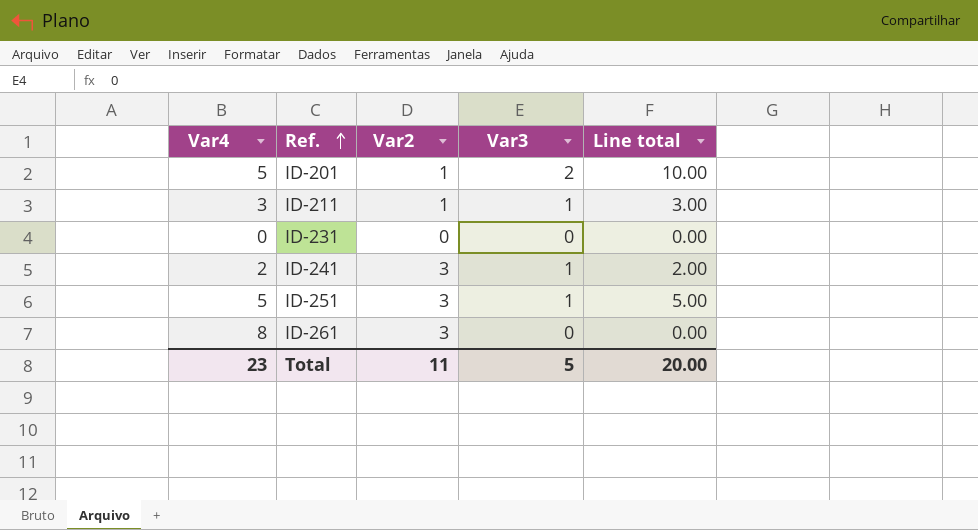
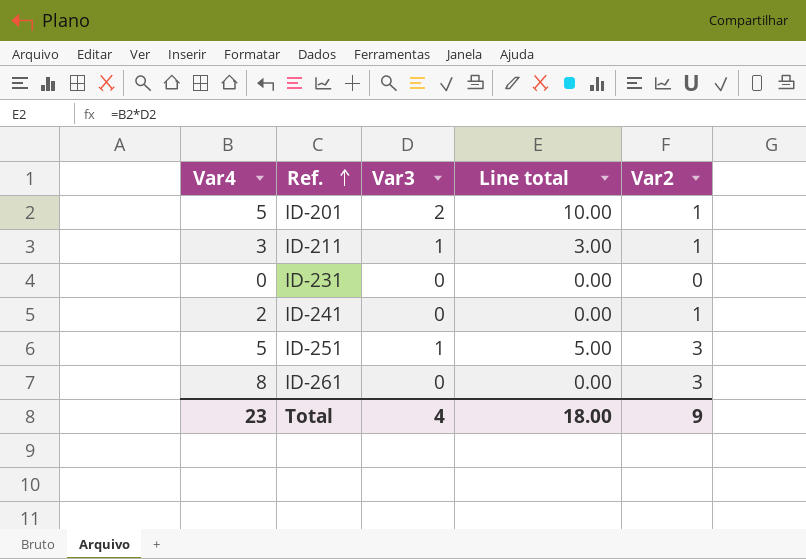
column Var2 | position: 3 -> 5
ID-241 | Var3: 1 -> 0
ID-241 | Line total: 2.00 -> 0.00
ID-241 | Var2: 3 -> 1
Total | Var3: 5 -> 4
Total | Line total: 20.00 -> 18.00
Total | Var2: 11 -> 9

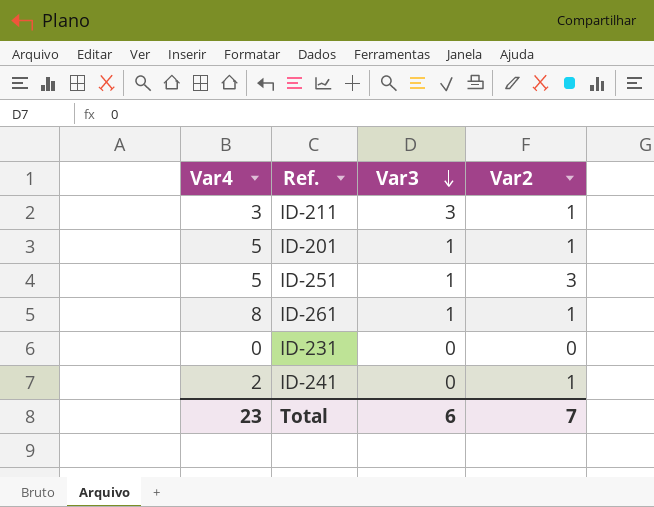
row order: Ref. ascending -> Var3 descending
column Line total | formula: [Var4] * [Var3] -> none
ID-211 | Var3: 1 -> 3
ID-201 | Var3: 2 -> 1
ID-261 | Var3: 0 -> 1
ID-261 | Var2: 3 -> 1
Total | Var3: 4 -> 6
Total | Var2: 9 -> 7

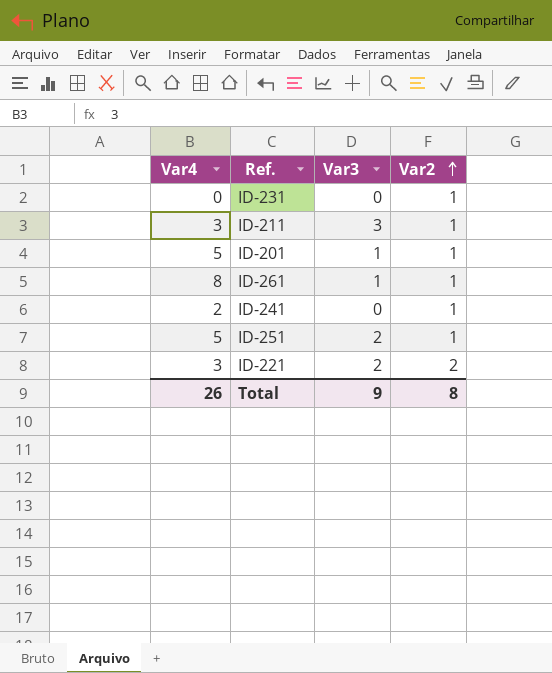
row order: Var3 descending -> Var2 ascending
ID-231 | Var2: 0 -> 1
ID-251 | Var3: 1 -> 2
ID-251 | Var2: 3 -> 1
row ID-221: none -> 3 | 2 | 2
Total | Var4: 23 -> 26
Total | Var3: 6 -> 9
Total | Var2: 7 -> 8

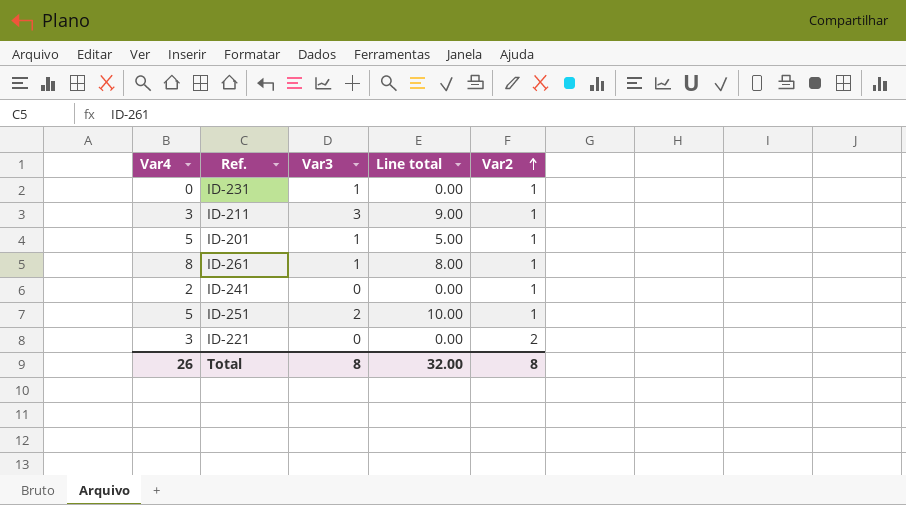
column Line total | formula: none -> [Var4] * [Var3]
ID-231 | Var3: 0 -> 1
ID-221 | Var3: 2 -> 0
Total | Var3: 9 -> 8

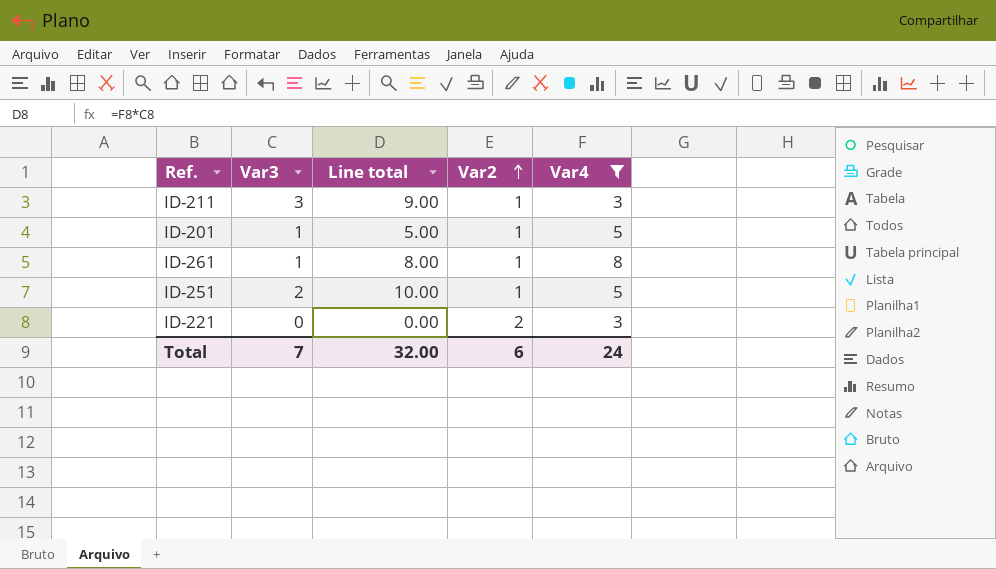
filter: none -> Var4 >= 3
column Var4 | position: 1 -> 5
Total | Var3: 8 -> 7
Total | Var2: 8 -> 6
Total | Var4: 26 -> 24

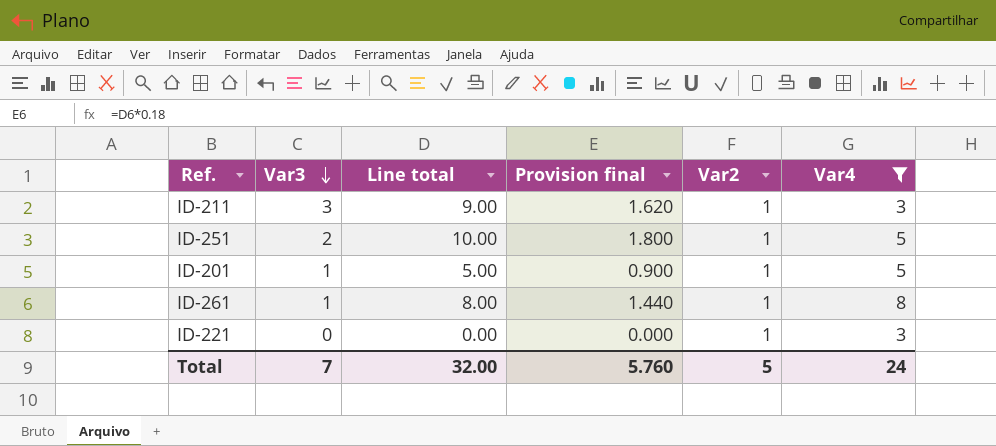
row order: Var2 ascending -> Var3 descending
column Provision final | formula: none -> [Line total] * 0.18
ID-221 | Var2: 2 -> 1
Total | Var2: 6 -> 5

